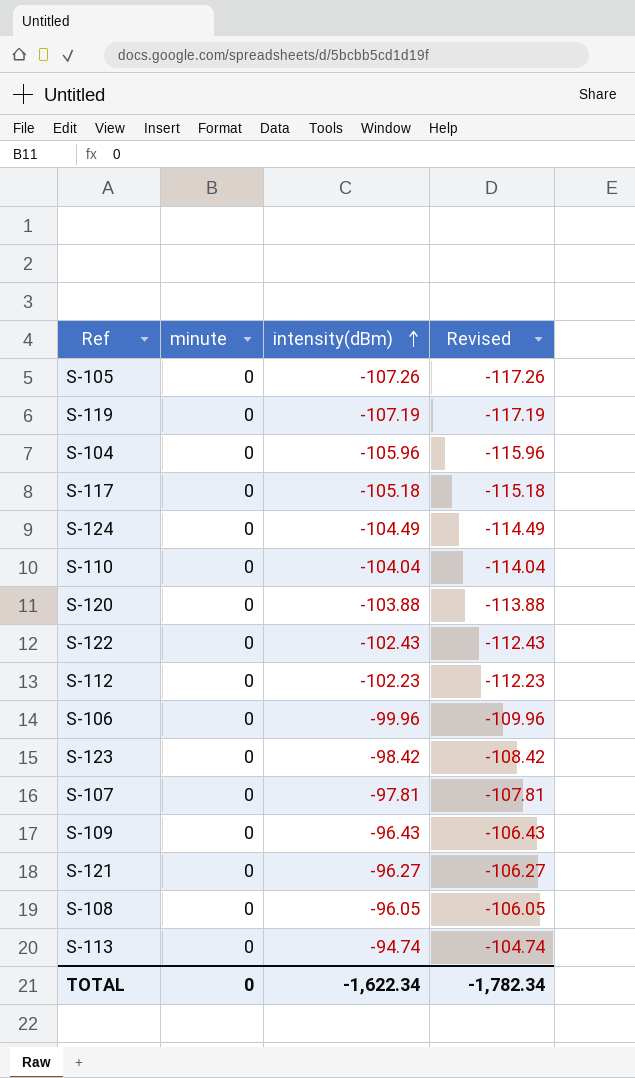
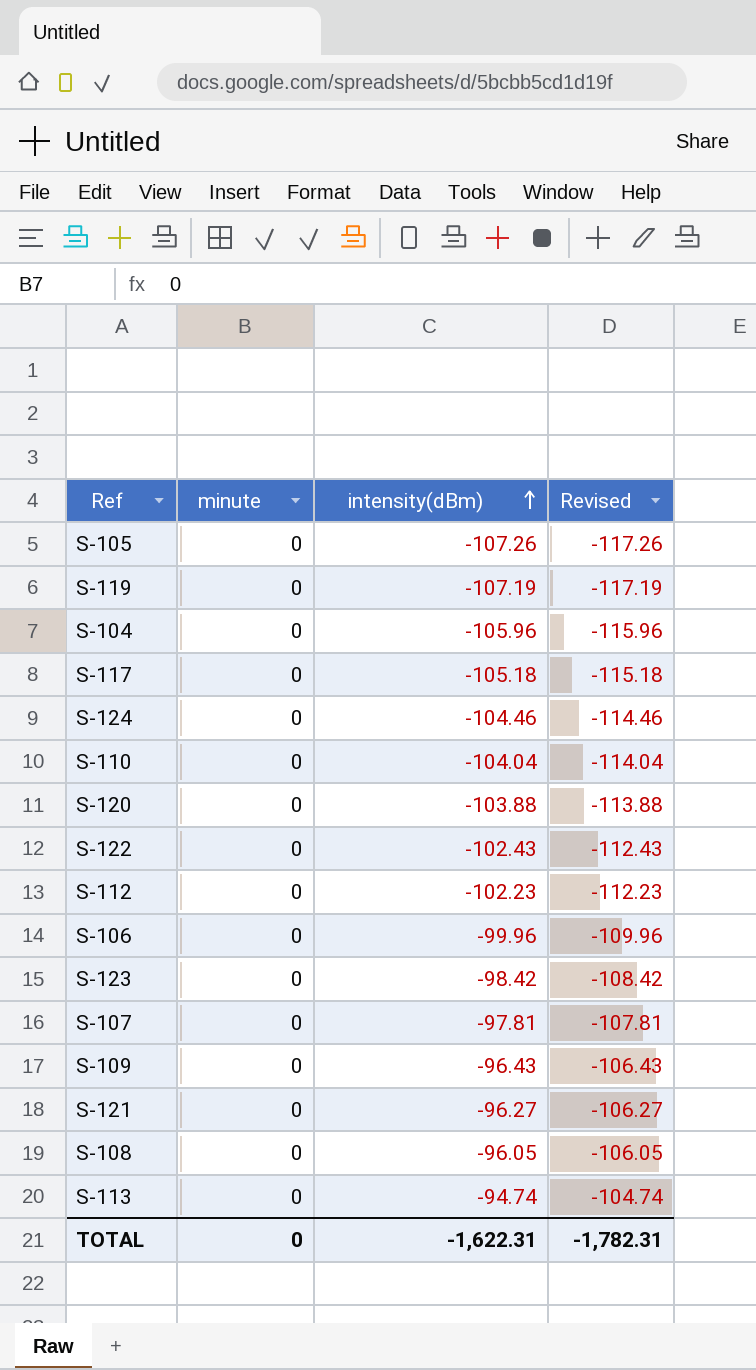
S-124 | intensity(dBm): -104.49 -> -104.46
S-124 | Revised: -114.49 -> -114.46
TOTAL | intensity(dBm): -1,622.34 -> -1,622.31
TOTAL | Revised: -1,782.34 -> -1,782.31

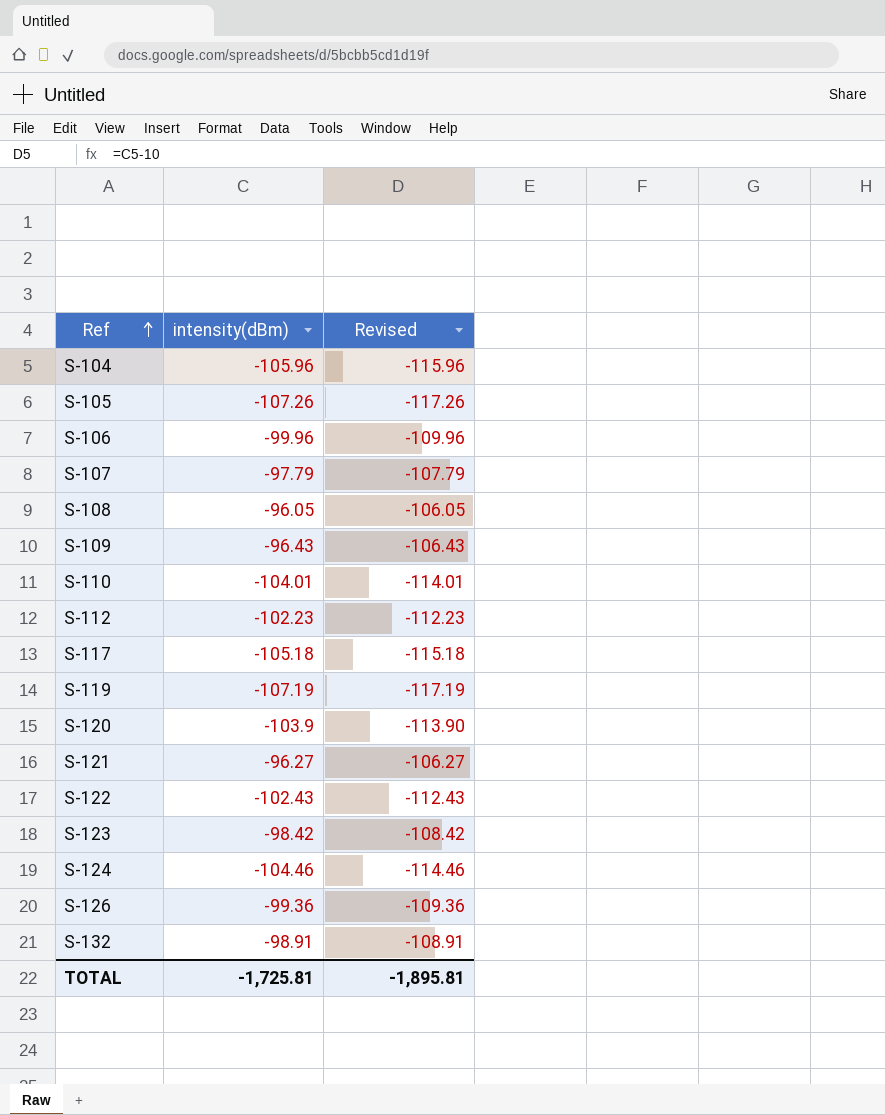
row order: intensity(dBm) ascending -> Ref ascending
column minute | position: 2 -> none
row S-113: 0 | -94.74 | -104.74 -> none
S-107 | intensity(dBm): -97.81 -> -97.79
S-107 | Revised: -107.81 -> -107.79
S-110 | intensity(dBm): -104.04 -> -104.01
S-110 | Revised: -114.04 -> -114.01
S-120 | intensity(dBm): -103.88 -> -103.9
S-120 | Revised: -113.88 -> -113.90
row S-126: none -> -99.36 | -109.36
row S-132: none -> -98.91 | -108.91
TOTAL | intensity(dBm): -1,622.31 -> -1,725.81
TOTAL | Revised: -1,782.31 -> -1,895.81

